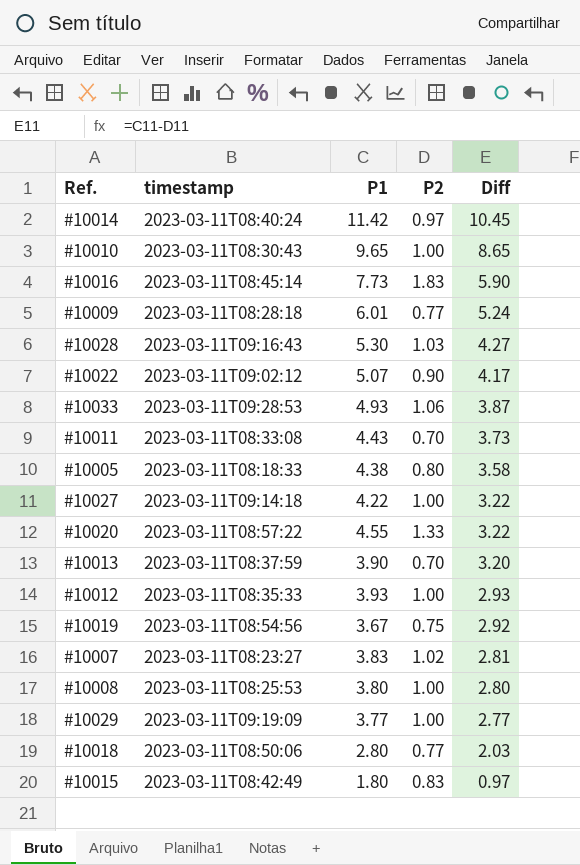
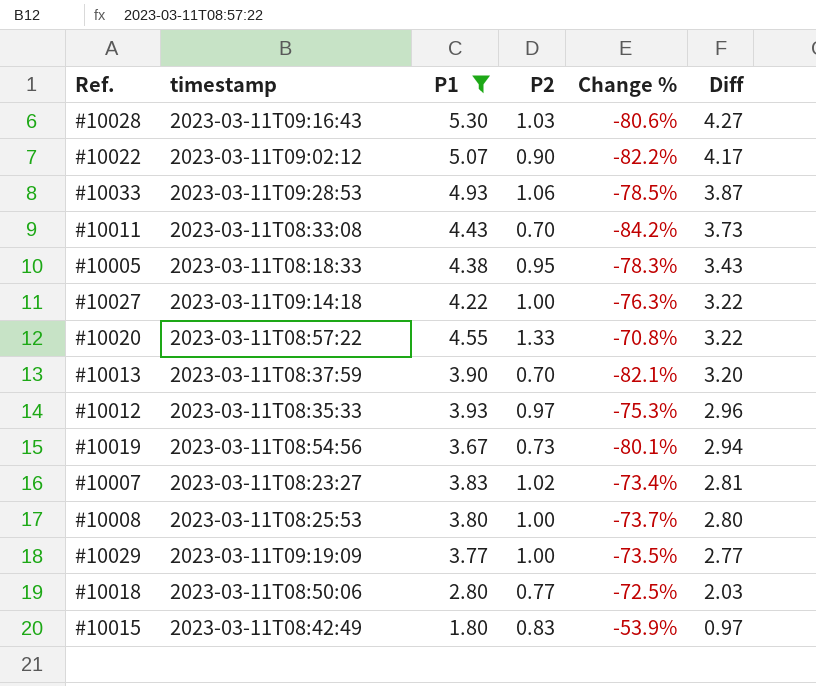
filter: none -> P1 <= 5.30
column Change % | formula: none -> ([P2] - [P1]) / [P1]
#10005 | P2: 0.80 -> 0.95
#10005 | Diff: 3.58 -> 3.43
#10012 | P2: 1.00 -> 0.97
#10012 | Diff: 2.93 -> 2.96
#10019 | P2: 0.75 -> 0.73
#10019 | Diff: 2.92 -> 2.94

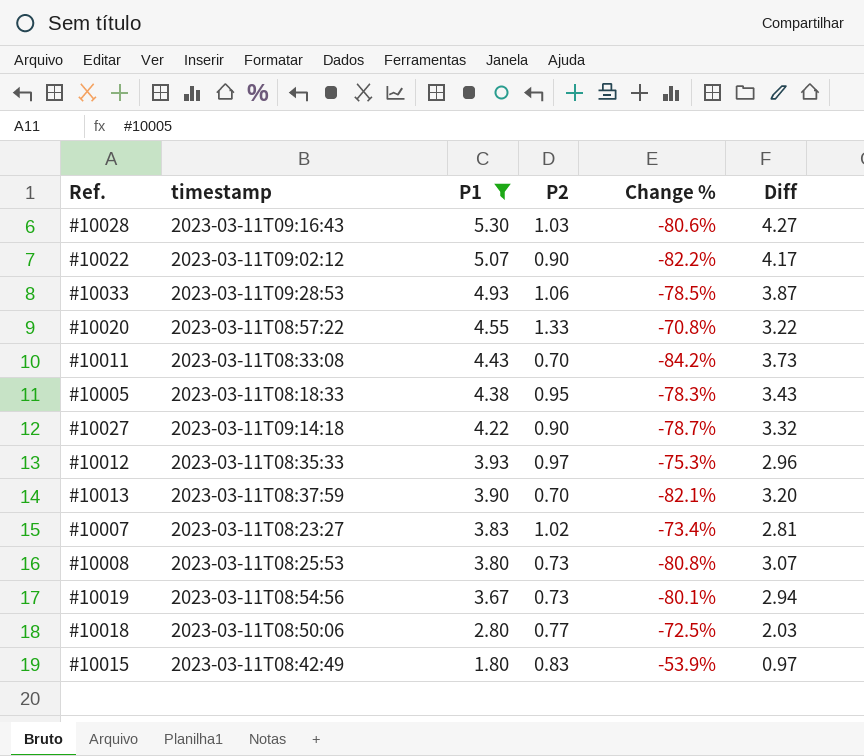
row order: Diff descending -> P1 descending
row #10029: 2023-03-11T09:19:09 | 3.77 | 1.00 | -73.5% | 2.77 -> none
#10027 | P2: 1.00 -> 0.90
#10027 | Change %: -76.3% -> -78.7%
#10027 | Diff: 3.22 -> 3.32
#10008 | P2: 1.00 -> 0.73
#10008 | Change %: -73.7% -> -80.8%
#10008 | Diff: 2.80 -> 3.07

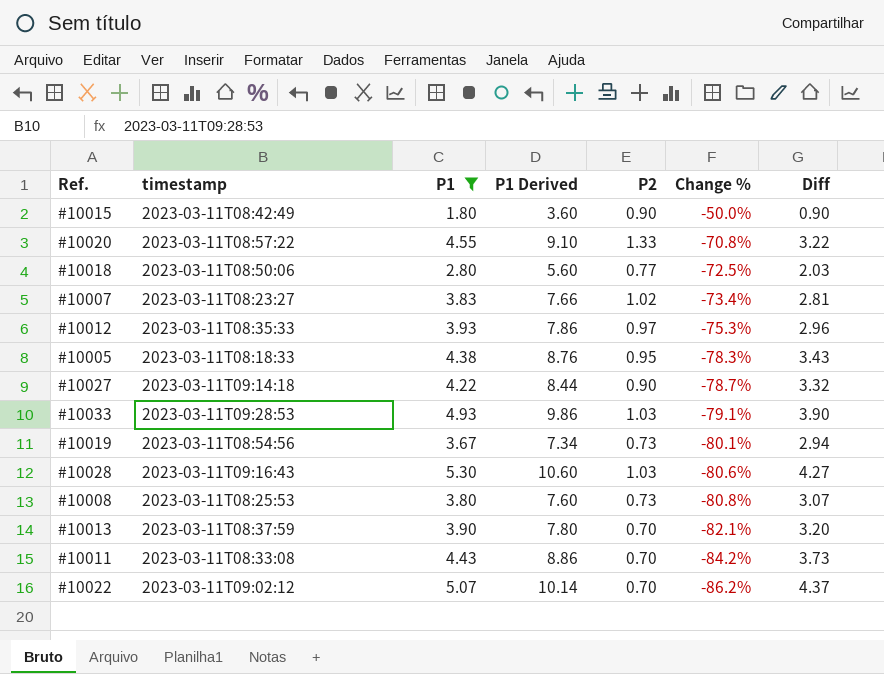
row order: P1 descending -> Change % descending
column P1 Derived | formula: none -> [P1] * 2
#10015 | P2: 0.83 -> 0.90
#10015 | Change %: -53.9% -> -50.0%
#10015 | Diff: 0.97 -> 0.90
#10033 | P2: 1.06 -> 1.03
#10033 | Change %: -78.5% -> -79.1%
#10033 | Diff: 3.87 -> 3.90
#10022 | P2: 0.90 -> 0.70
#10022 | Change %: -82.2% -> -86.2%
#10022 | Diff: 4.17 -> 4.37

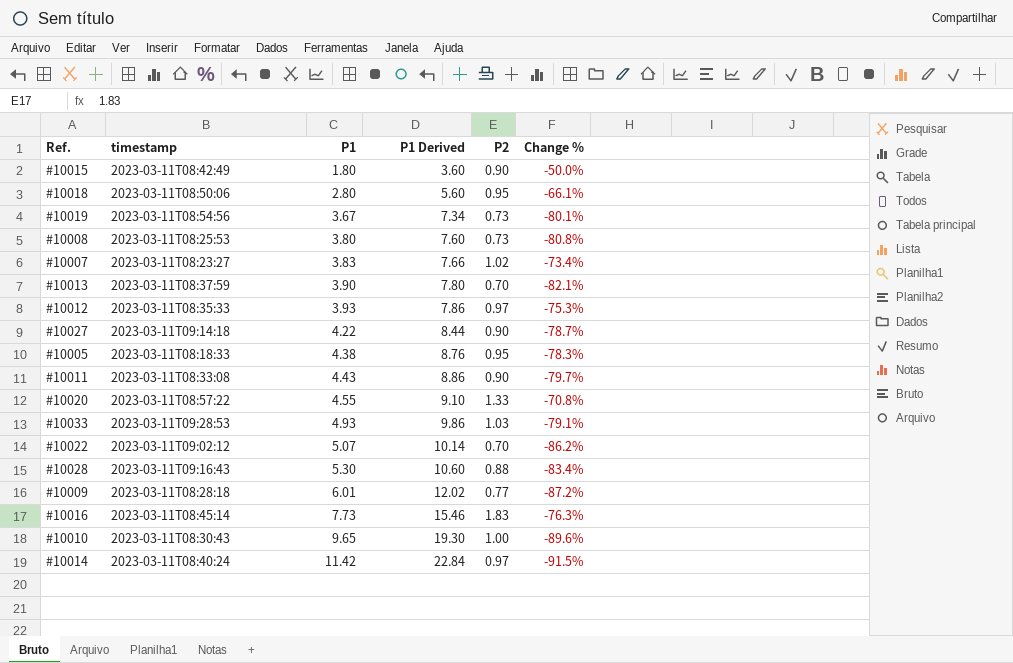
filter: P1 <= 5.30 -> none
row order: Change % descending -> P1 ascending
column Diff | formula: [P1] - [P2] -> none
#10018 | P2: 0.77 -> 0.95
#10018 | Change %: -72.5% -> -66.1%
#10011 | P2: 0.70 -> 0.90
#10011 | Change %: -84.2% -> -79.7%
#10028 | P2: 1.03 -> 0.88
#10028 | Change %: -80.6% -> -83.4%

